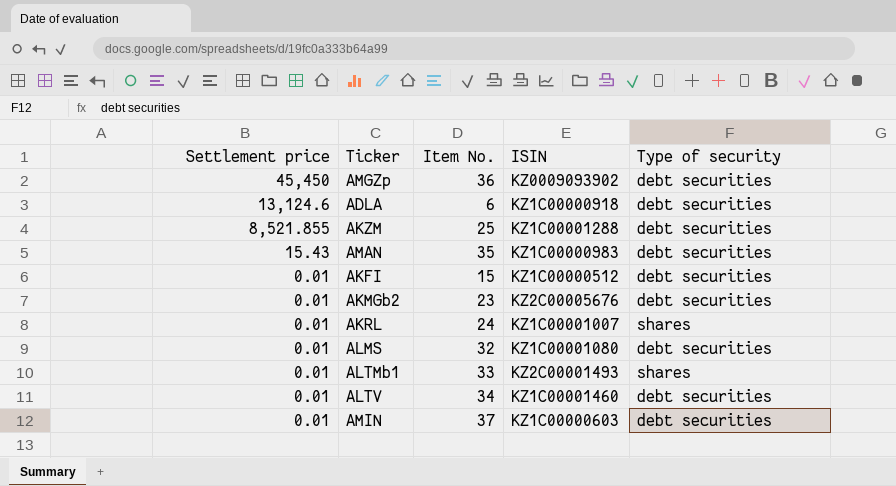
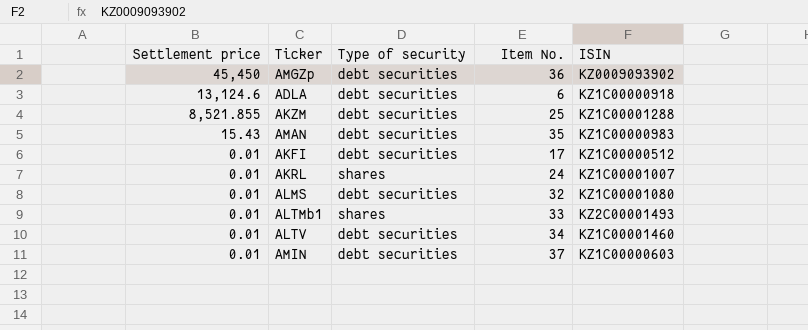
column Type of security | position: 5 -> 3
row AKMGb2: 0.01 | 23 | KZ2C00005676 | debt securities -> none
AKFI | Item No.: 15 -> 17

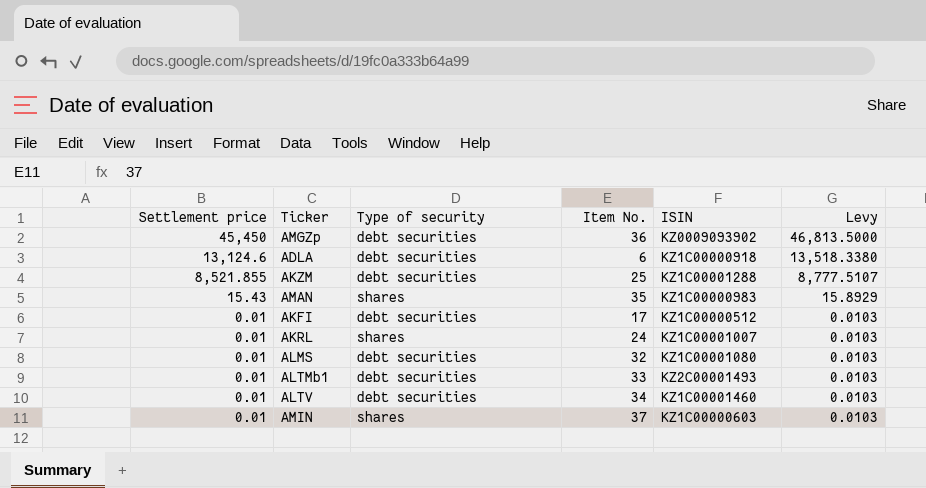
column Levy | formula: none -> [Settlement price] * 1.03
AMAN | Type of security: debt securities -> shares
ALTMb1 | Type of security: shares -> debt securities
AMIN | Type of security: debt securities -> shares

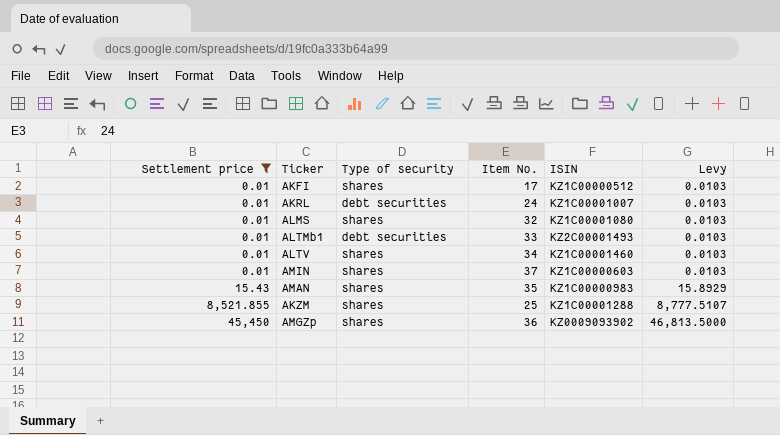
filter: none -> Settlement price != 13,124.6
row order: Settlement price descending -> Settlement price ascending
AKFI | Type of security: debt securities -> shares
AKRL | Type of security: shares -> debt securities
ALMS | Type of security: debt securities -> shares
ALTV | Type of security: debt securities -> shares
AKZM | Type of security: debt securities -> shares
AMGZp | Type of security: debt securities -> shares

